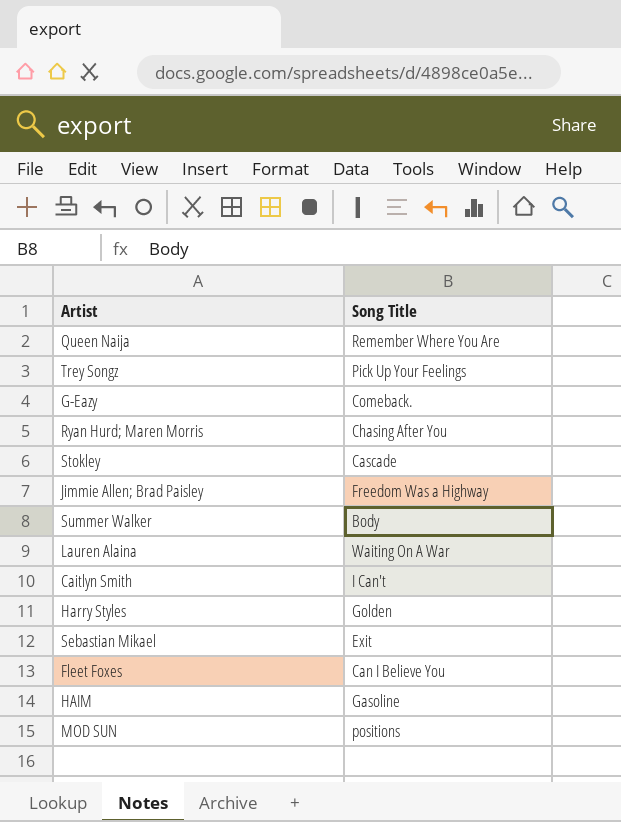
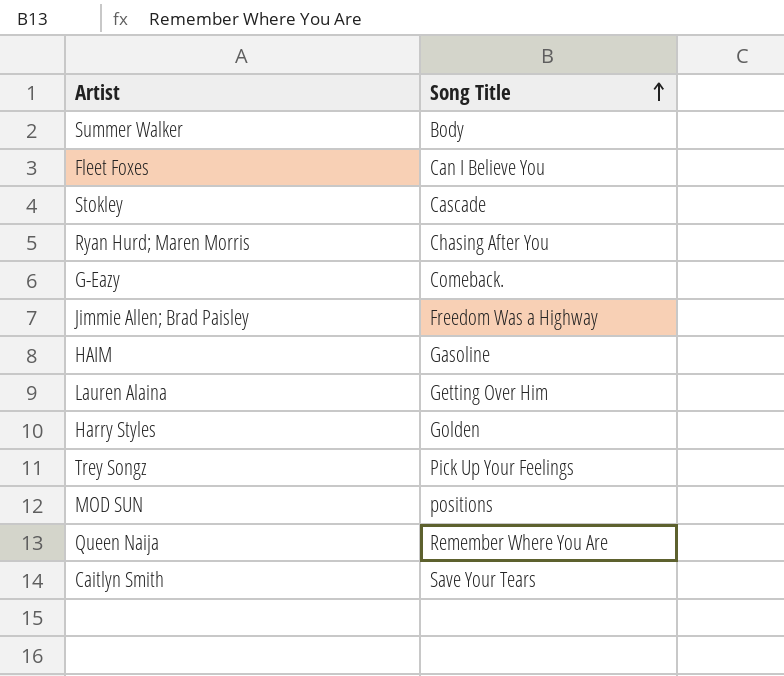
row order: none -> Song Title ascending
row Sebastian Mikael: Exit -> none
Lauren Alaina | Song Title: Waiting On A War -> Getting Over Him
Caitlyn Smith | Song Title: I Can't -> Save Your Tears

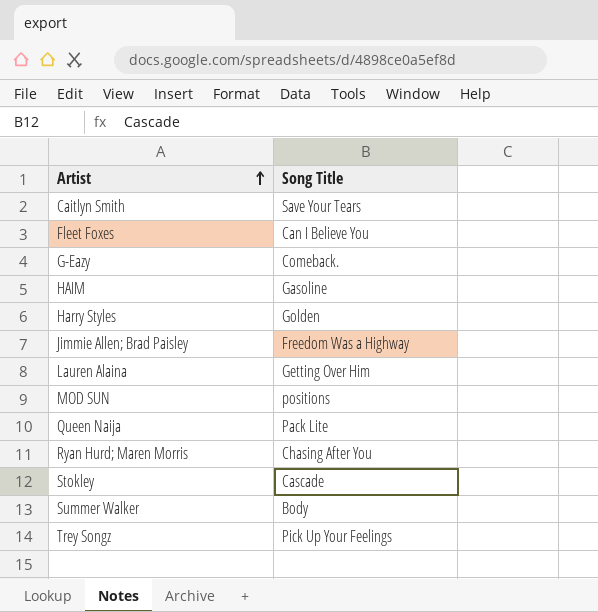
row order: Song Title ascending -> Artist ascending
Queen Naija | Song Title: Remember Where You Are -> Pack Lite

